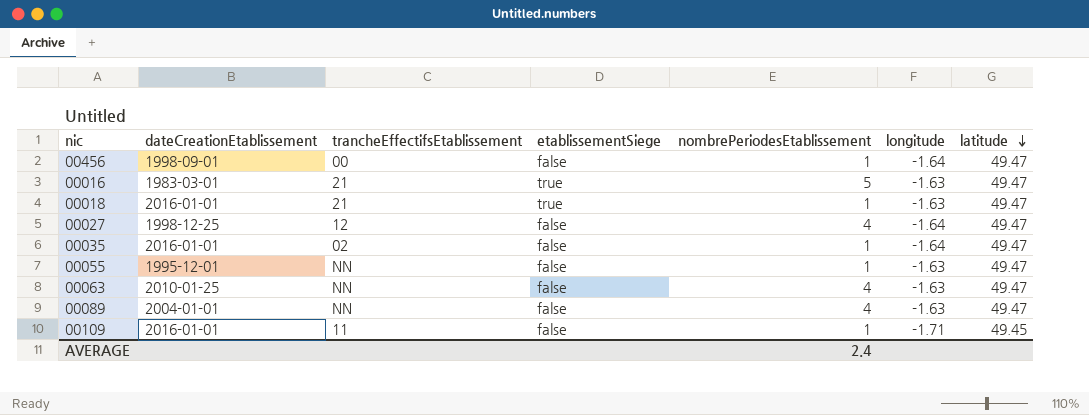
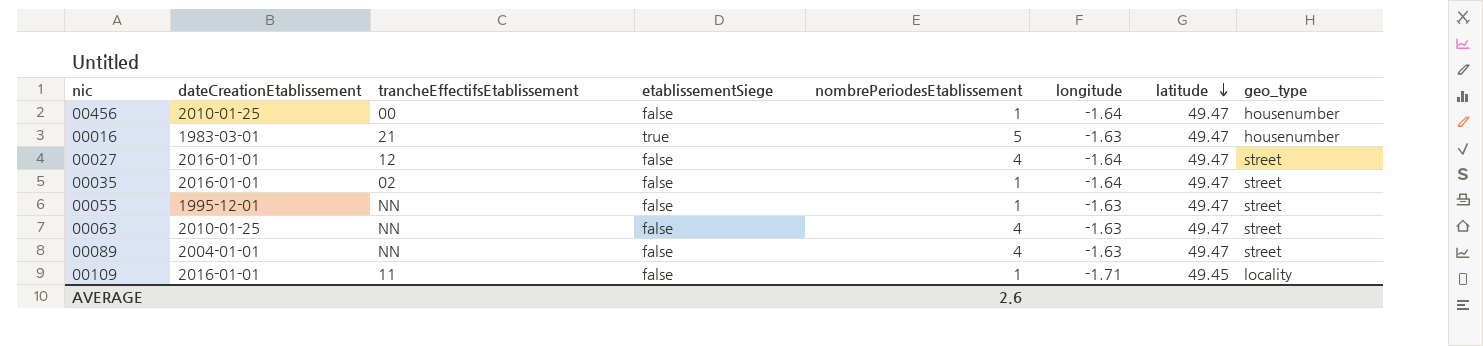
column geo_type | position: none -> 8
row 00018: 2016-01-01 | 21 | true | 1 | -1.63 | 49.47 -> none
00456 | dateCreationEtablissement: 1998-09-01 -> 2010-01-25
00027 | dateCreationEtablissement: 1998-12-25 -> 2016-01-01
AVERAGE | nombrePeriodesEtablissement: 2.4 -> 2.6

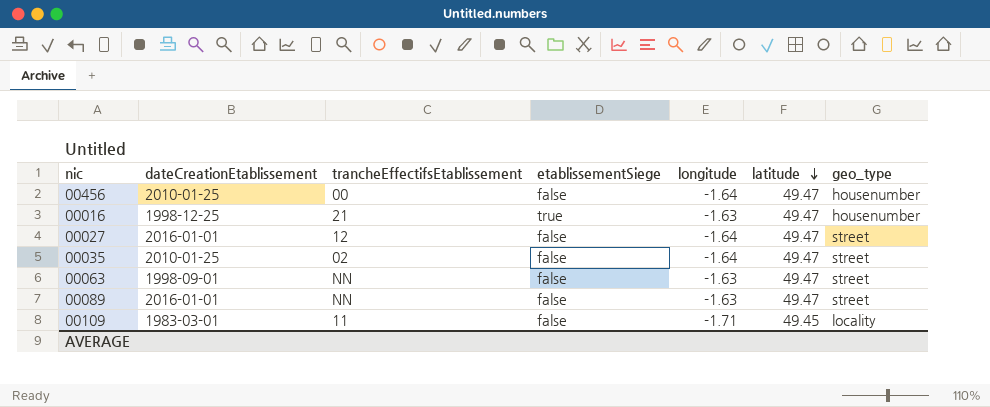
column nombrePeriodesEtablissement | position: 5 -> none
row 00055: 1995-12-01 | NN | false | 1 | -1.63 | 49.47 | street -> none
00016 | dateCreationEtablissement: 1983-03-01 -> 1998-12-25
00035 | dateCreationEtablissement: 2016-01-01 -> 2010-01-25
00063 | dateCreationEtablissement: 2010-01-25 -> 1998-09-01
00089 | dateCreationEtablissement: 2004-01-01 -> 2016-01-01
00109 | dateCreationEtablissement: 2016-01-01 -> 1983-03-01

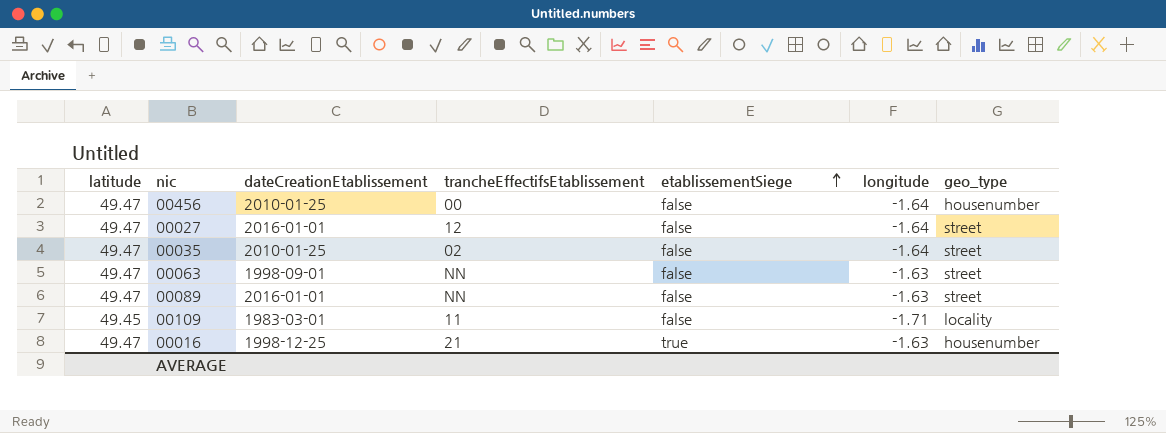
row order: latitude descending -> etablissementSiege ascending
column latitude | position: 6 -> 1

